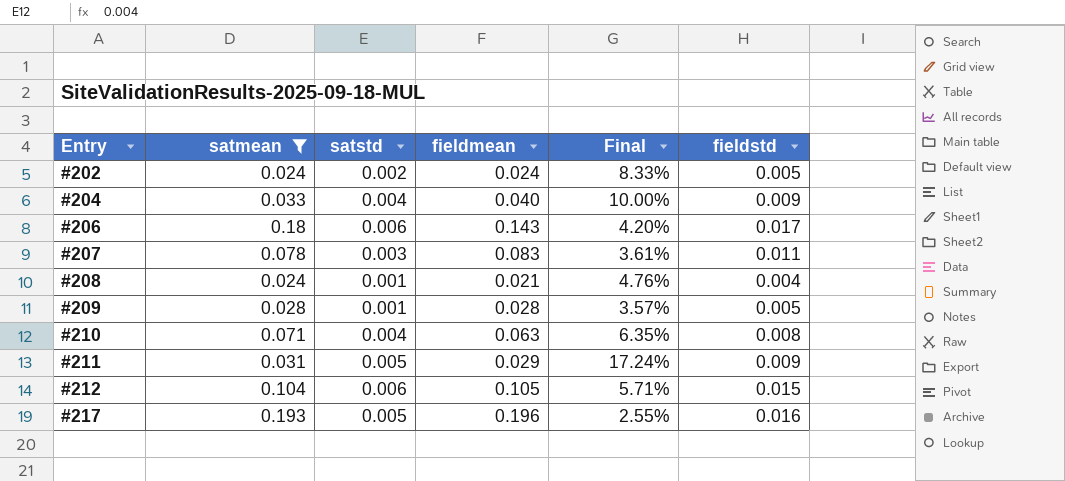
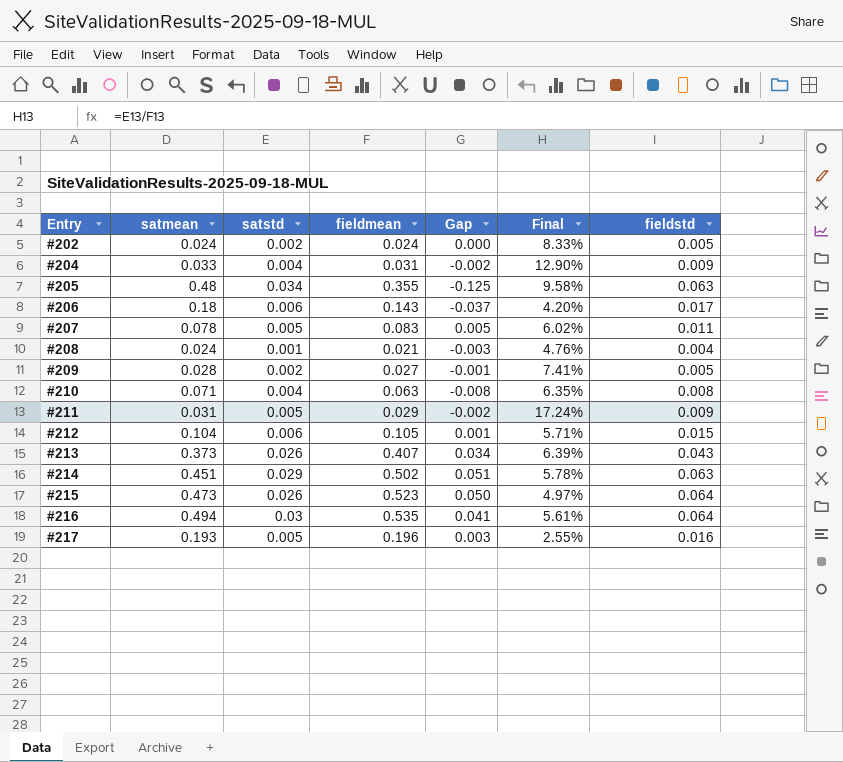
filter: satmean <= 0.193 -> none
column Gap | formula: none -> [fieldmean] - [satmean]
#204 | fieldmean: 0.040 -> 0.031
#204 | Final: 10.00% -> 12.90%
#207 | satstd: 0.003 -> 0.005
#207 | Final: 3.61% -> 6.02%
#209 | satstd: 0.001 -> 0.002
#209 | fieldmean: 0.028 -> 0.027
#209 | Final: 3.57% -> 7.41%

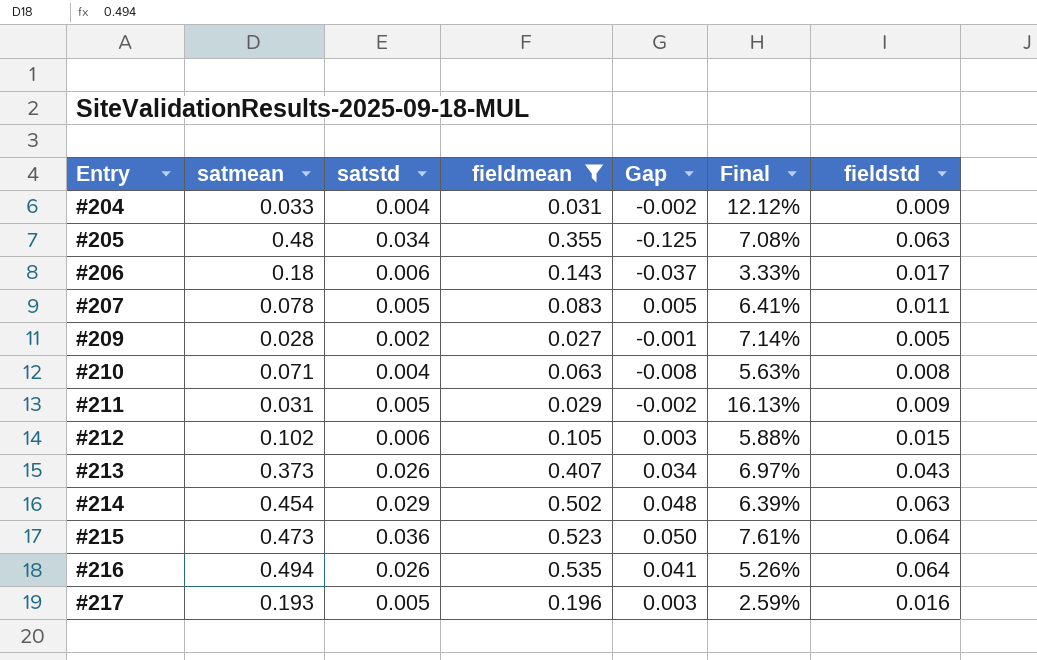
filter: none -> fieldmean >= 0.027
column Final | formula: [satstd] / [fieldmean] -> [satstd] / [satmean]
#212 | satmean: 0.104 -> 0.102
#212 | Gap: 0.001 -> 0.003
#214 | satmean: 0.451 -> 0.454
#214 | Gap: 0.051 -> 0.048
#215 | satstd: 0.026 -> 0.036
#216 | satstd: 0.03 -> 0.026

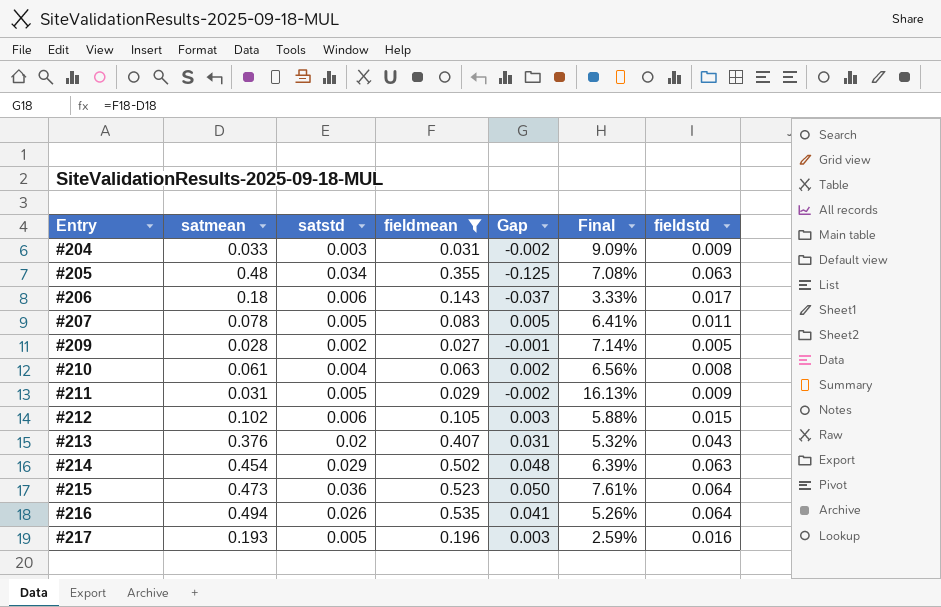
#204 | satstd: 0.004 -> 0.003
#204 | Final: 12.12% -> 9.09%
#210 | satmean: 0.071 -> 0.061
#210 | Gap: -0.008 -> 0.002
#210 | Final: 5.63% -> 6.56%
#213 | satmean: 0.373 -> 0.376
#213 | satstd: 0.026 -> 0.02
#213 | Gap: 0.034 -> 0.031
#213 | Final: 6.97% -> 5.32%

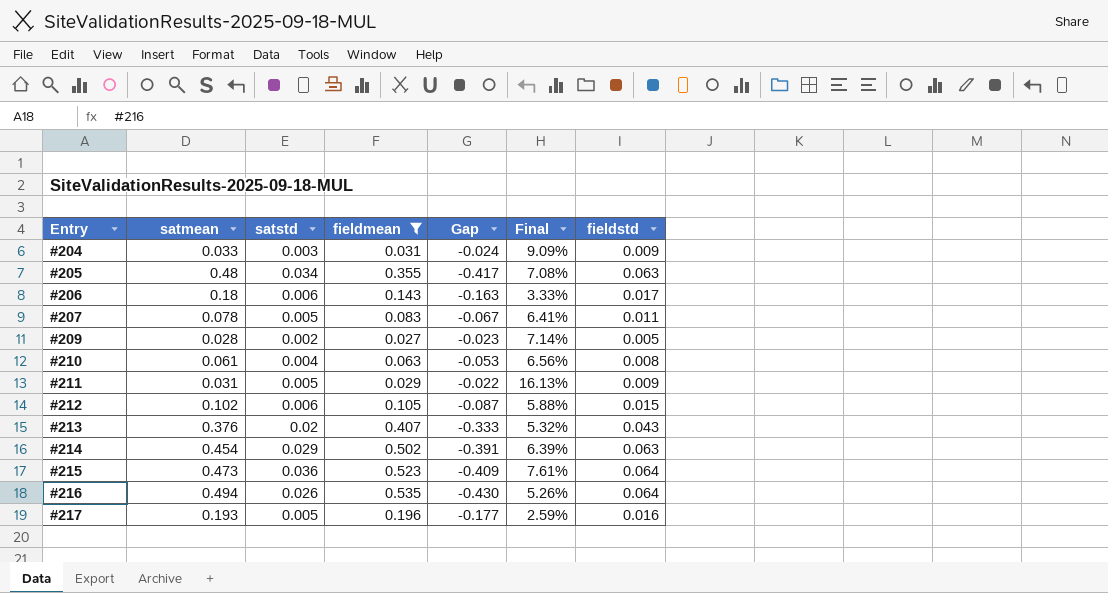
column Gap | formula: [fieldmean] - [satmean] -> [fieldstd] - [satmean]

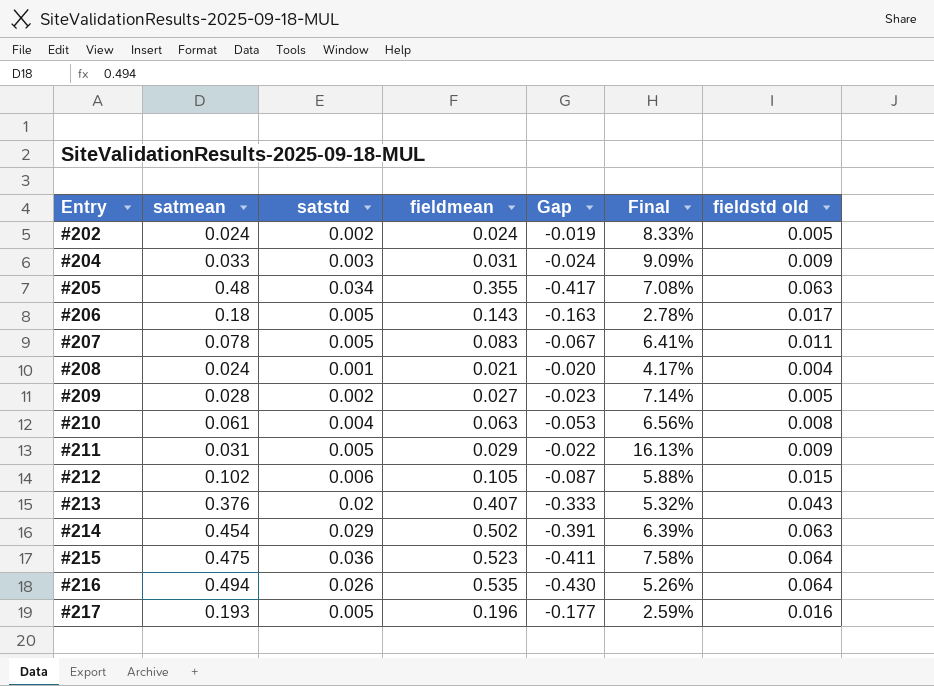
filter: fieldmean >= 0.027 -> none
column name: fieldstd -> fieldstd old
#206 | satstd: 0.006 -> 0.005
#206 | Final: 3.33% -> 2.78%
#215 | satmean: 0.473 -> 0.475
#215 | Gap: -0.409 -> -0.411
#215 | Final: 7.61% -> 7.58%

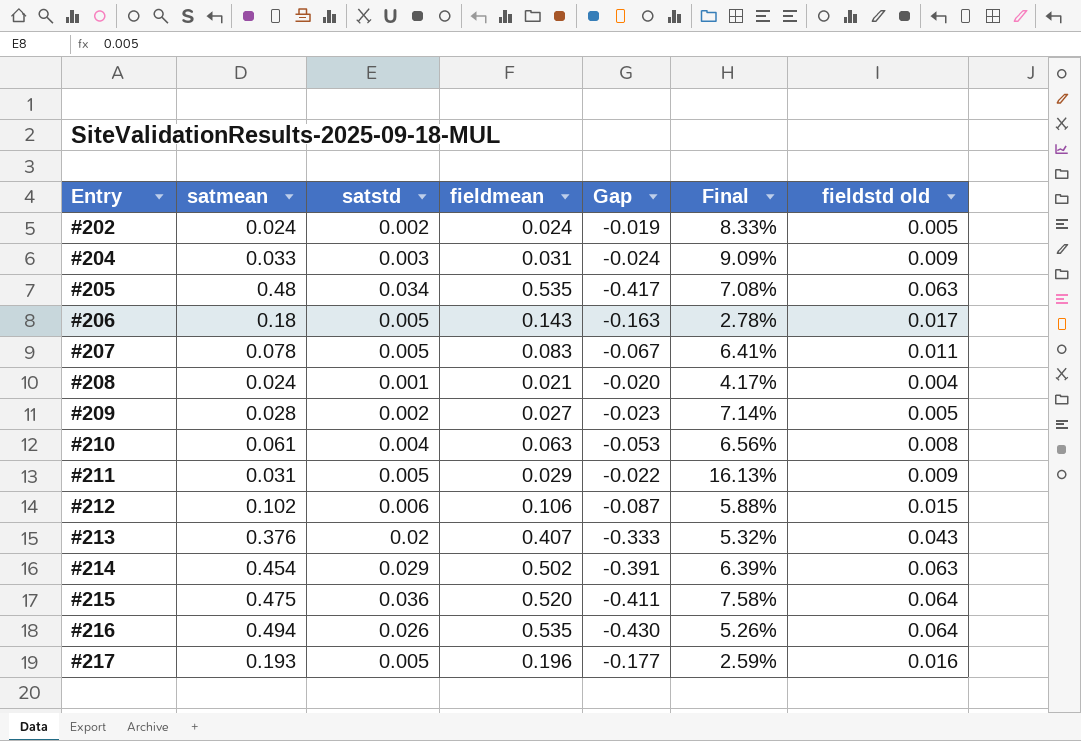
#205 | fieldmean: 0.355 -> 0.535
#212 | fieldmean: 0.105 -> 0.106
#215 | fieldmean: 0.523 -> 0.520

